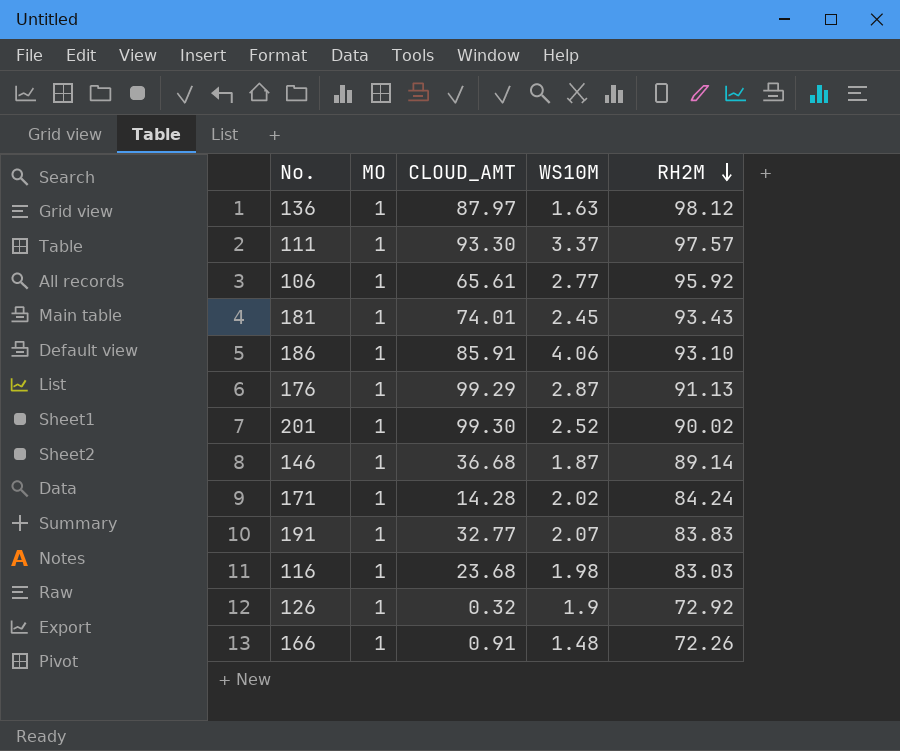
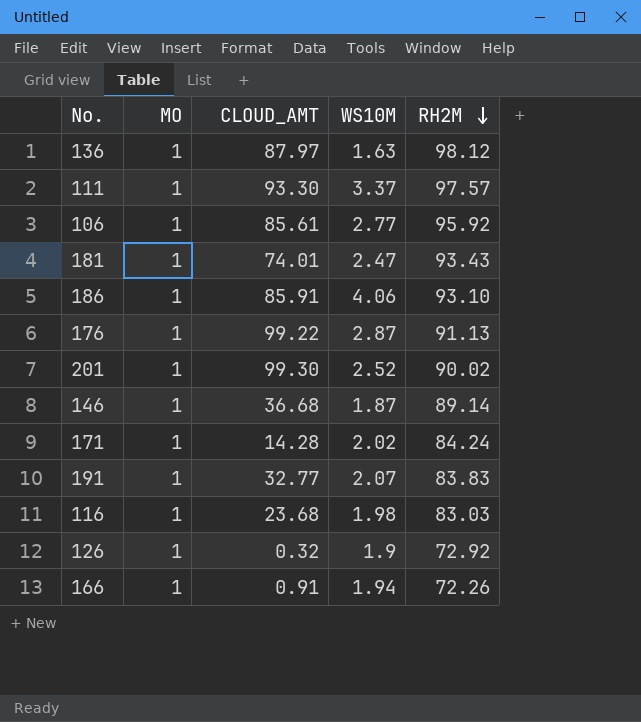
106 | CLOUD_AMT: 65.61 -> 85.61
181 | WS10M: 2.45 -> 2.47
176 | CLOUD_AMT: 99.29 -> 99.22
166 | WS10M: 1.48 -> 1.94

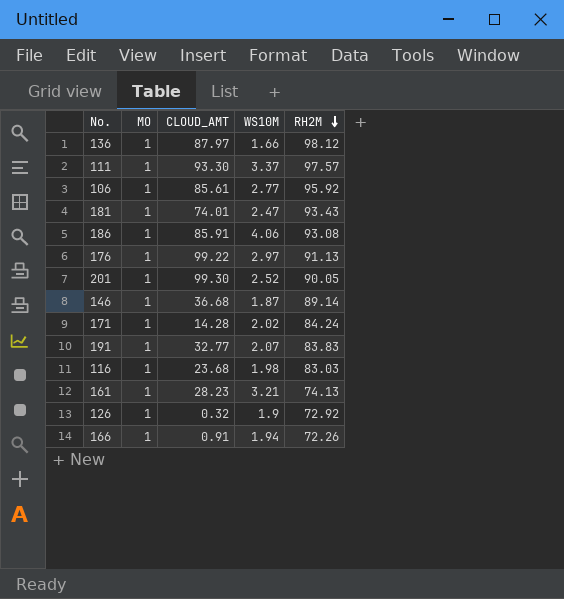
136 | WS10M: 1.63 -> 1.66
186 | RH2M: 93.10 -> 93.08
176 | WS10M: 2.87 -> 2.97
201 | RH2M: 90.02 -> 90.05
row 161: none -> 1 | 28.23 | 3.21 | 74.13

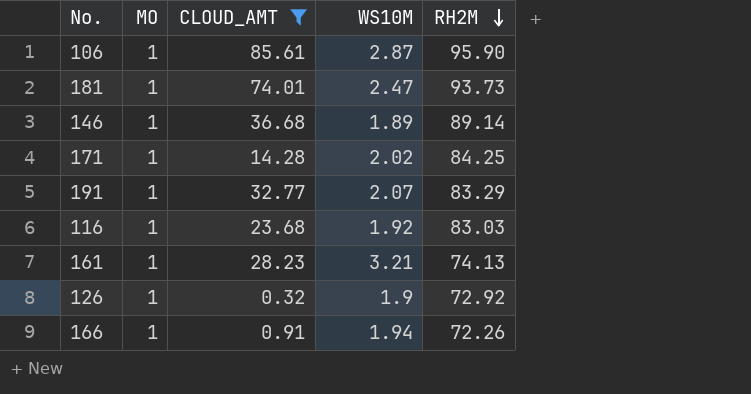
filter: none -> CLOUD_AMT <= 85.61
106 | WS10M: 2.77 -> 2.87
106 | RH2M: 95.92 -> 95.90
181 | RH2M: 93.43 -> 93.73
146 | WS10M: 1.87 -> 1.89
171 | RH2M: 84.24 -> 84.25
191 | RH2M: 83.83 -> 83.29
116 | WS10M: 1.98 -> 1.92

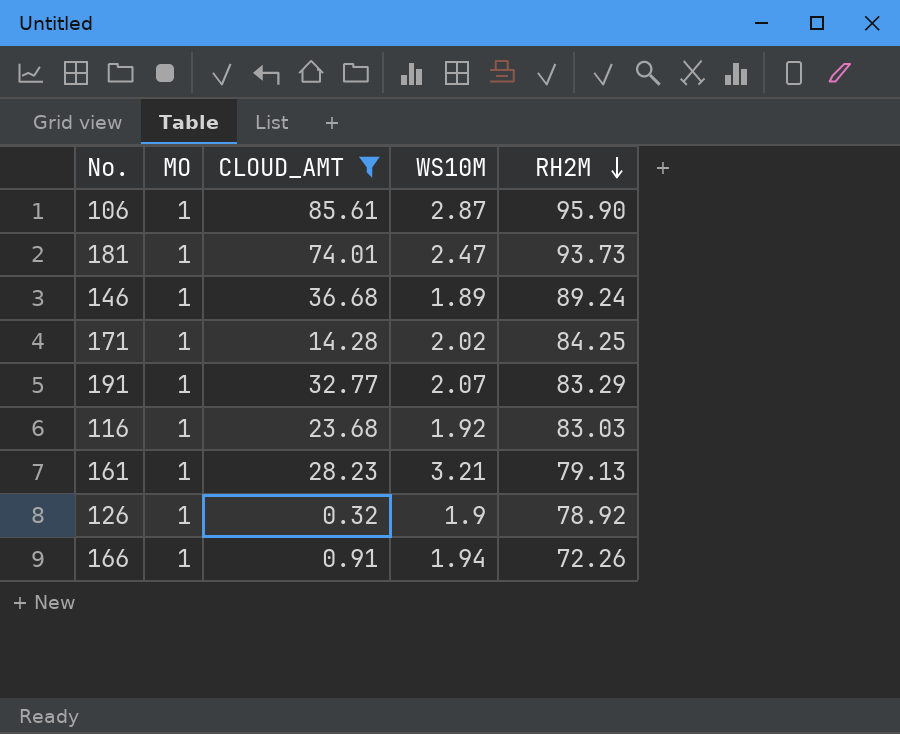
146 | RH2M: 89.14 -> 89.24
161 | RH2M: 74.13 -> 79.13
126 | RH2M: 72.92 -> 78.92

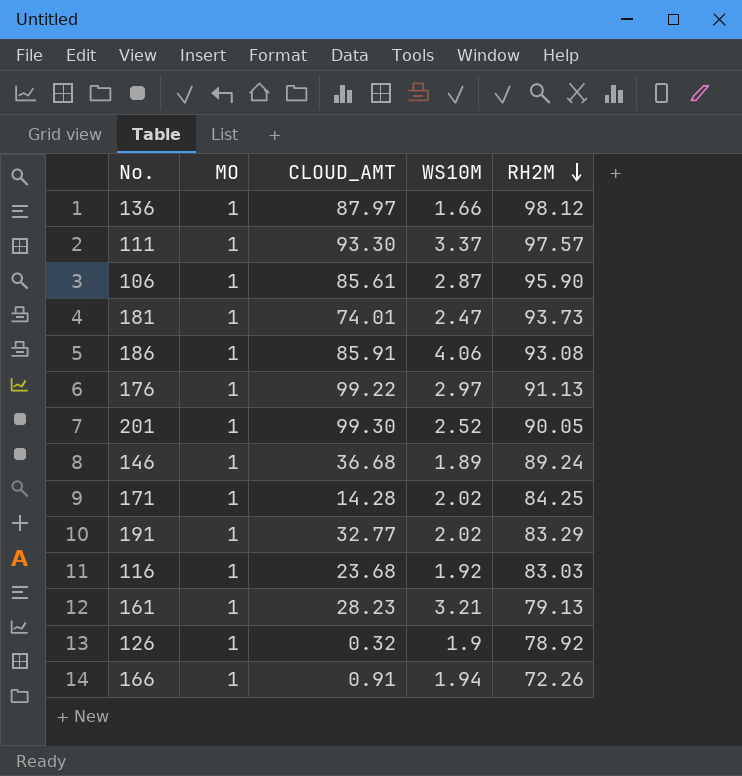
filter: CLOUD_AMT <= 85.61 -> none
191 | WS10M: 2.07 -> 2.02

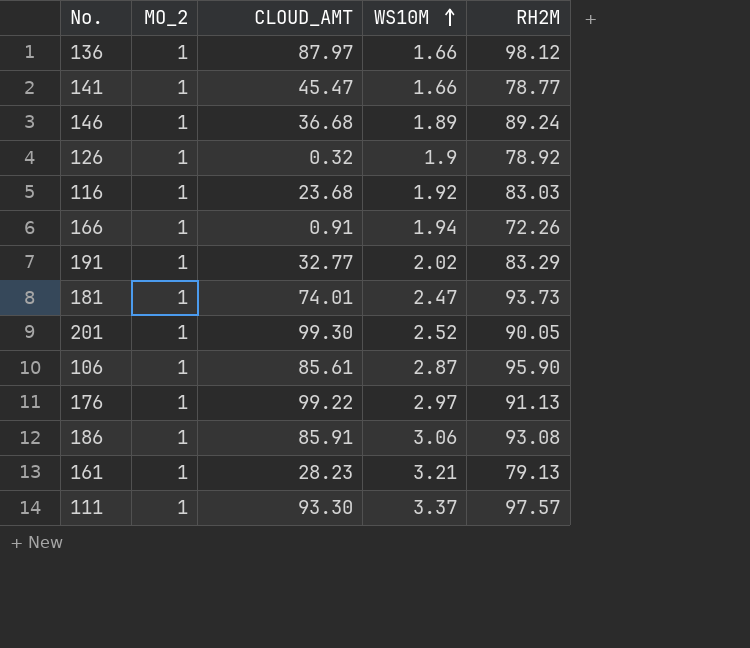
row order: RH2M descending -> WS10M ascending
column name: MO -> MO_2
row 171: 1 | 14.28 | 2.02 | 84.25 -> none
row 141: none -> 1 | 45.47 | 1.66 | 78.77
186 | WS10M: 4.06 -> 3.06

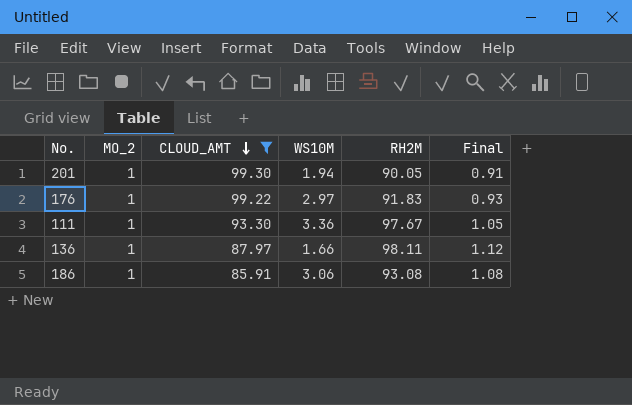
filter: none -> CLOUD_AMT >= 85.91
row order: WS10M ascending -> CLOUD_AMT descending
column Final | formula: none -> [RH2M] / [CLOUD_AMT]
201 | WS10M: 2.52 -> 1.94
176 | RH2M: 91.13 -> 91.83
111 | WS10M: 3.37 -> 3.36
111 | RH2M: 97.57 -> 97.67
136 | RH2M: 98.12 -> 98.11

